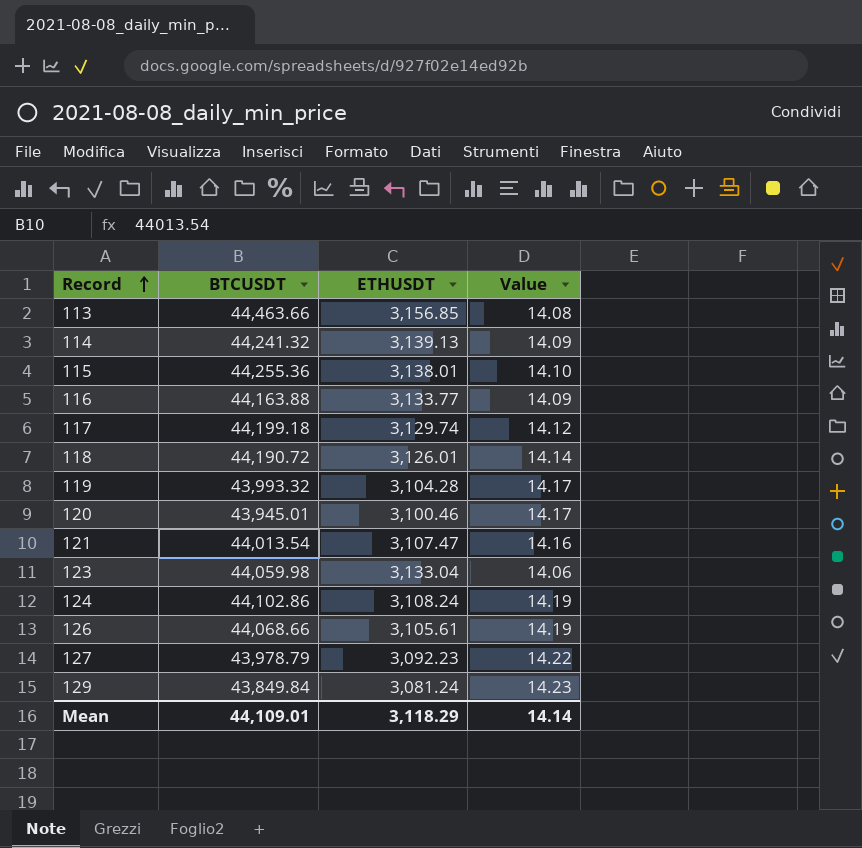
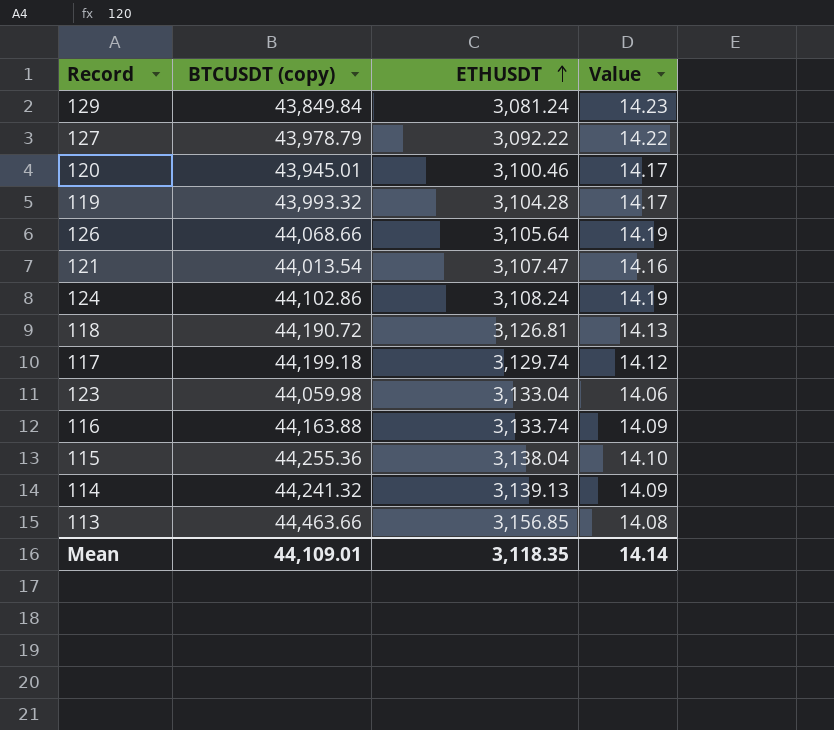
row order: Record ascending -> ETHUSDT ascending
column name: BTCUSDT -> BTCUSDT (copy)
127 | ETHUSDT: 3,092.23 -> 3,092.22
126 | ETHUSDT: 3,105.61 -> 3,105.64
118 | ETHUSDT: 3,126.01 -> 3,126.81
118 | Value: 14.14 -> 14.13
116 | ETHUSDT: 3,133.77 -> 3,133.74
115 | ETHUSDT: 3,138.01 -> 3,138.04
Mean | ETHUSDT: 3,118.29 -> 3,118.35

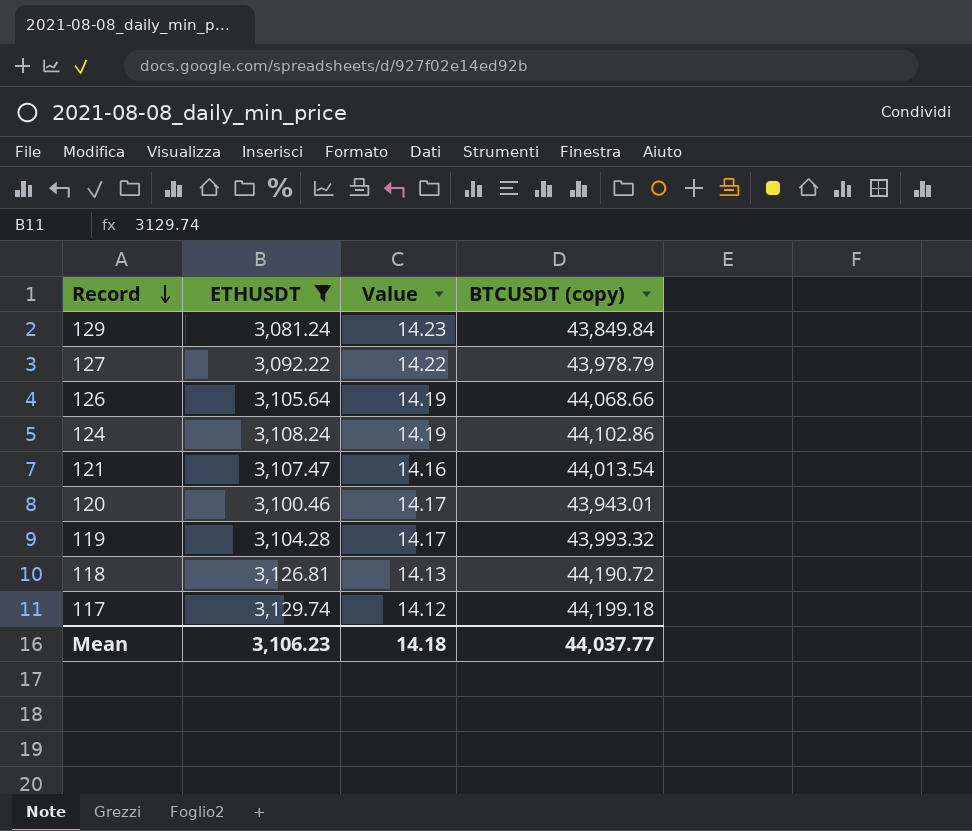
filter: none -> ETHUSDT <= 3,129.74
row order: ETHUSDT ascending -> Record descending
column BTCUSDT (copy) | position: 2 -> 4
120 | BTCUSDT (copy): 43,945.01 -> 43,943.01
Mean | ETHUSDT: 3,118.35 -> 3,106.23
Mean | Value: 14.14 -> 14.18
Mean | BTCUSDT (copy): 44,109.01 -> 44,037.77

